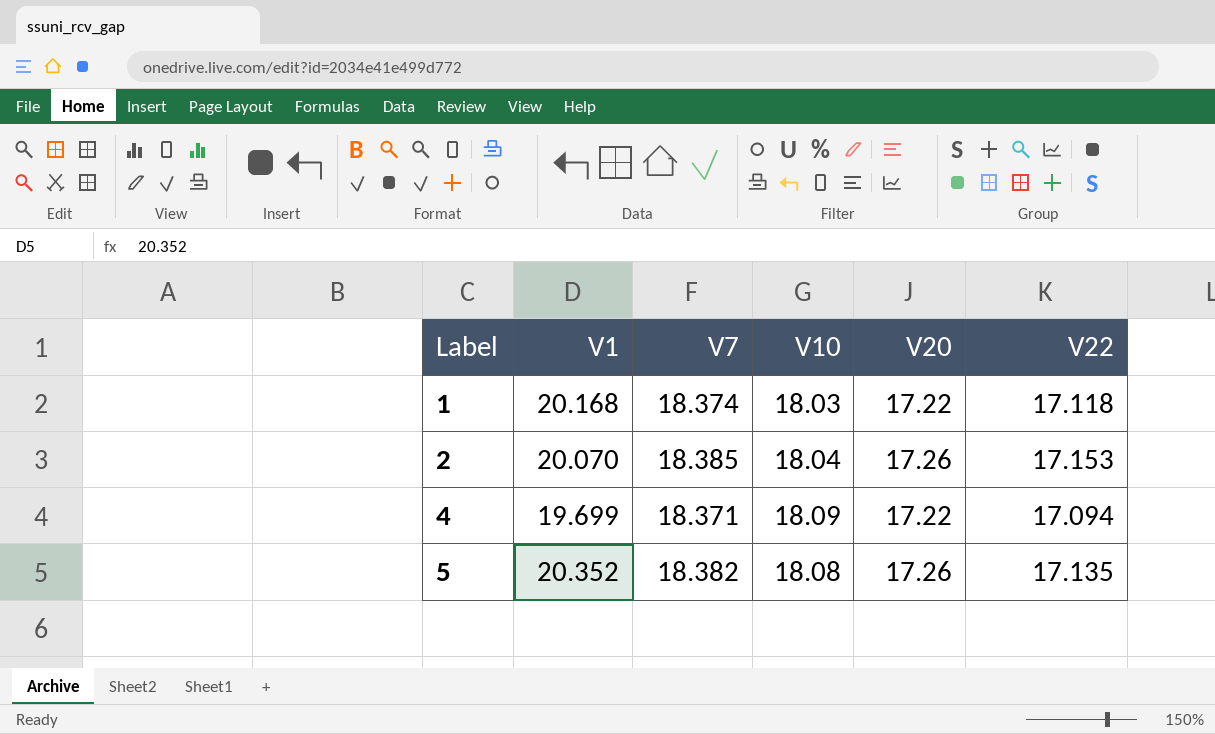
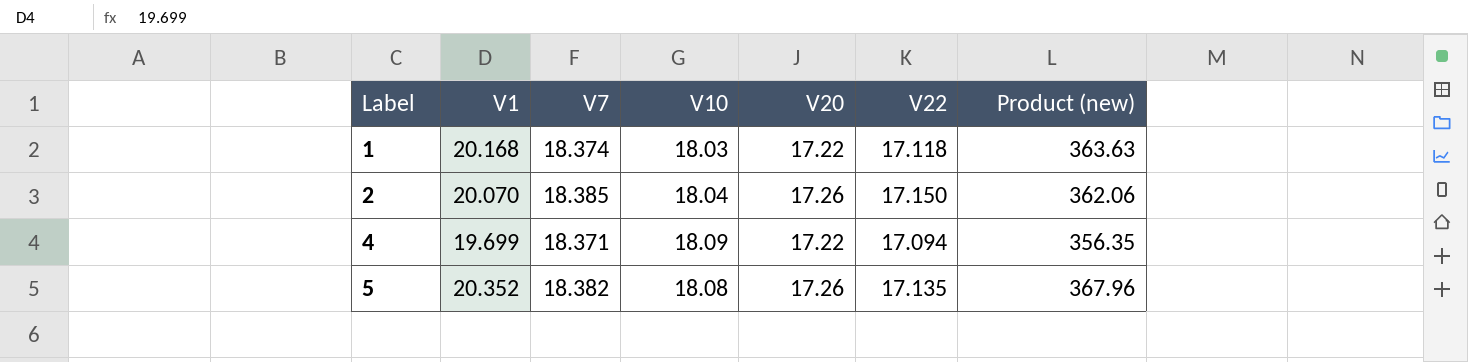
column Product (new) | formula: none -> [V1] * [V10]
2 | V22: 17.153 -> 17.150

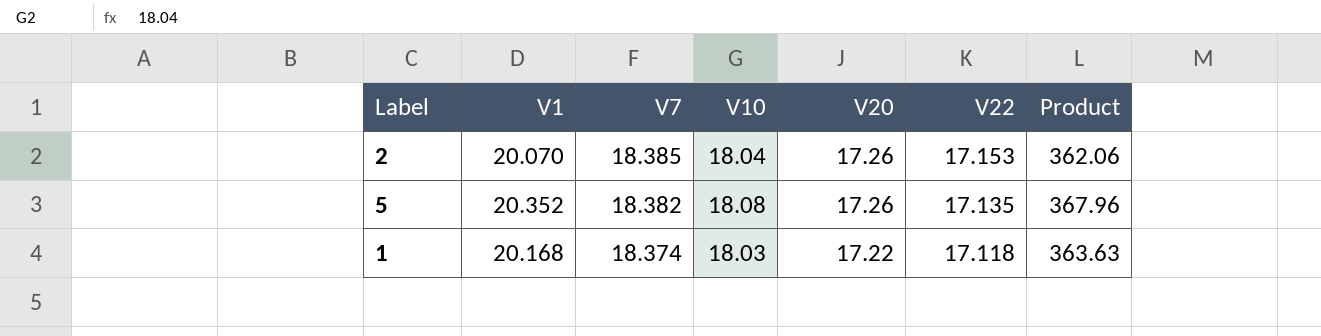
row order: Label ascending -> V7 descending
column name: Product (new) -> Product
row 4: 19.699 | 18.371 | 18.09 | 17.22 | 17.094 | 356.35 -> none
2 | V22: 17.150 -> 17.153

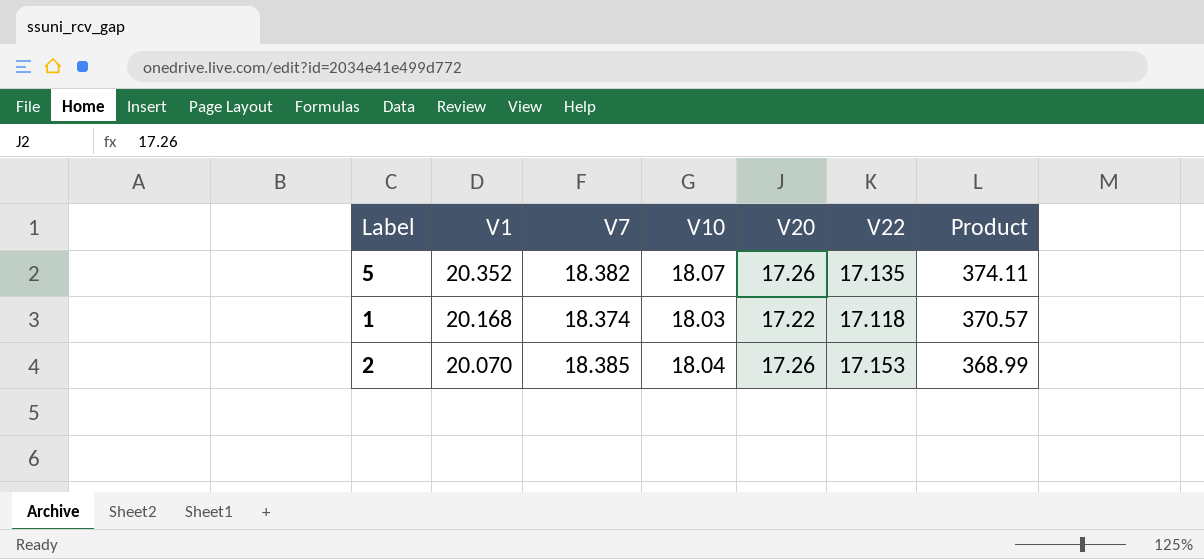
row order: V7 descending -> V1 descending
column Product | formula: [V1] * [V10] -> [V1] * [V7]
5 | V10: 18.08 -> 18.07

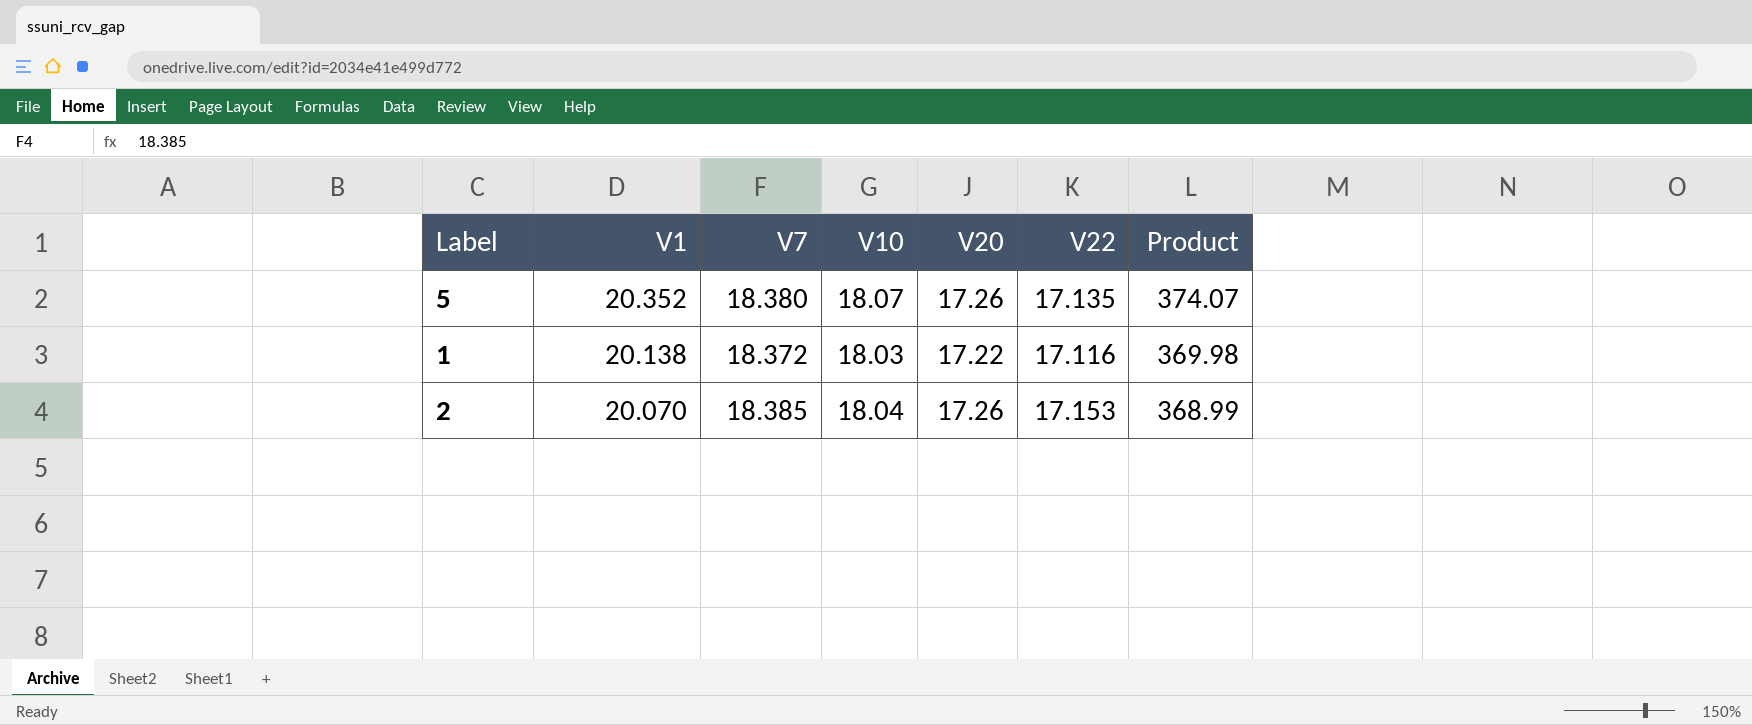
5 | V7: 18.382 -> 18.380
5 | Product: 374.11 -> 374.07
1 | V1: 20.168 -> 20.138
1 | V7: 18.374 -> 18.372
1 | V22: 17.118 -> 17.116
1 | Product: 370.57 -> 369.98

